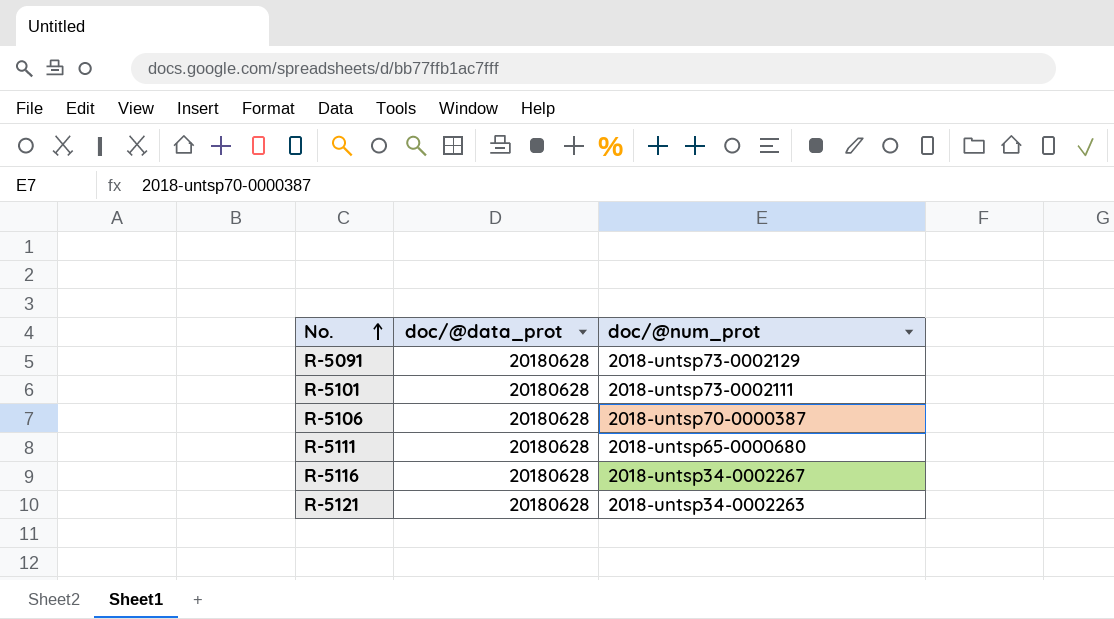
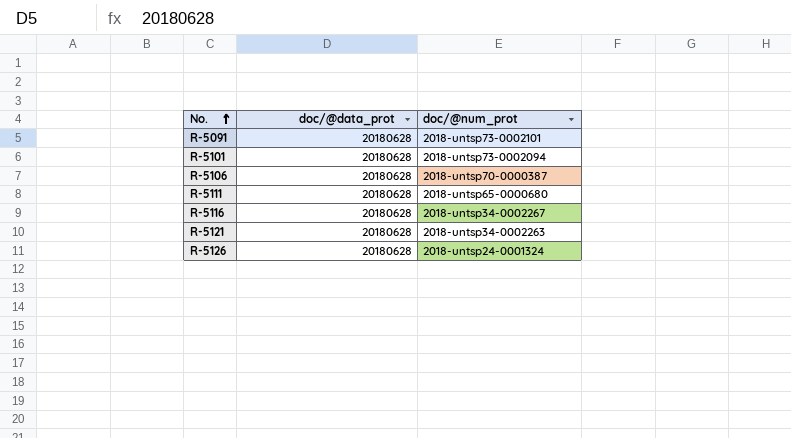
R-5091 | doc/@num_prot: 2018-untsp73-0002129 -> 2018-untsp73-0002101
R-5101 | doc/@num_prot: 2018-untsp73-0002111 -> 2018-untsp73-0002094
row R-5126: none -> 20180628 | 2018-untsp24-0001324

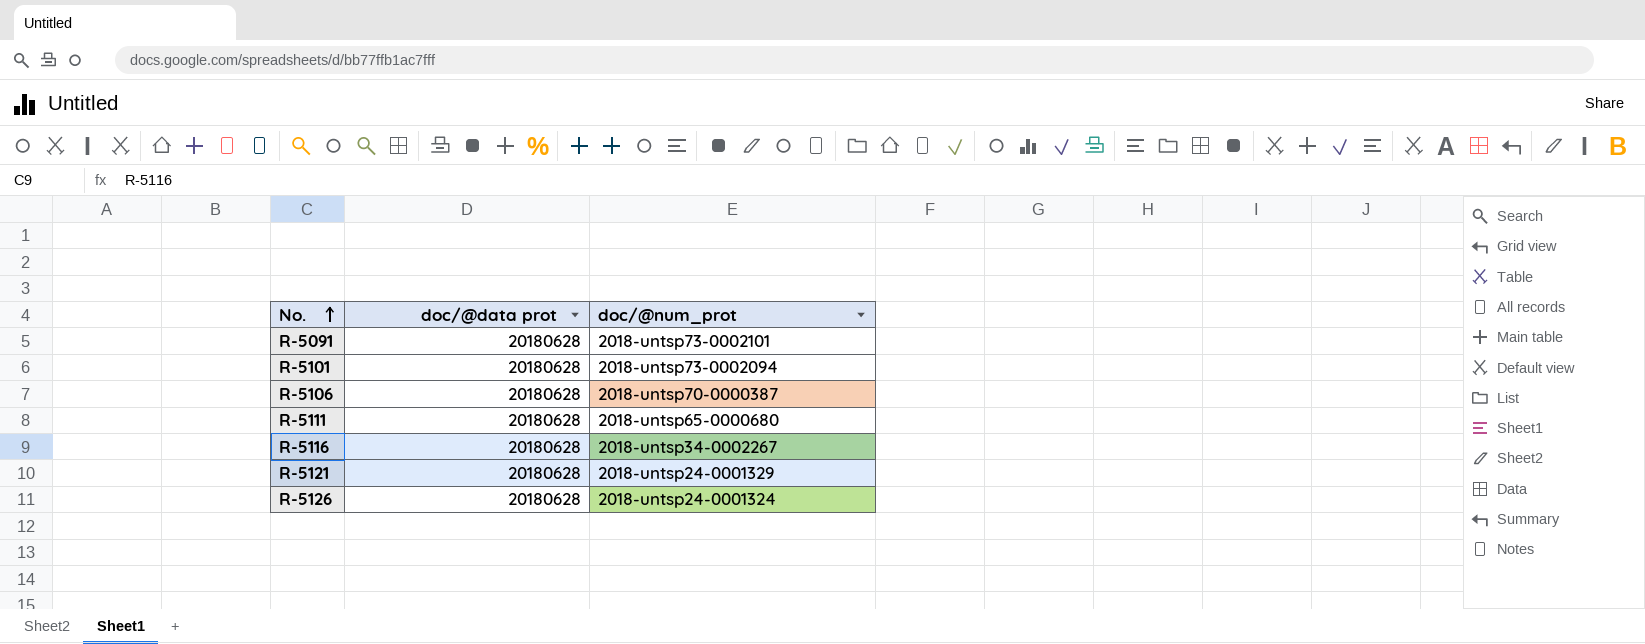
column name: doc/@data_prot -> doc/@data prot
R-5121 | doc/@num_prot: 2018-untsp34-0002263 -> 2018-untsp24-0001329

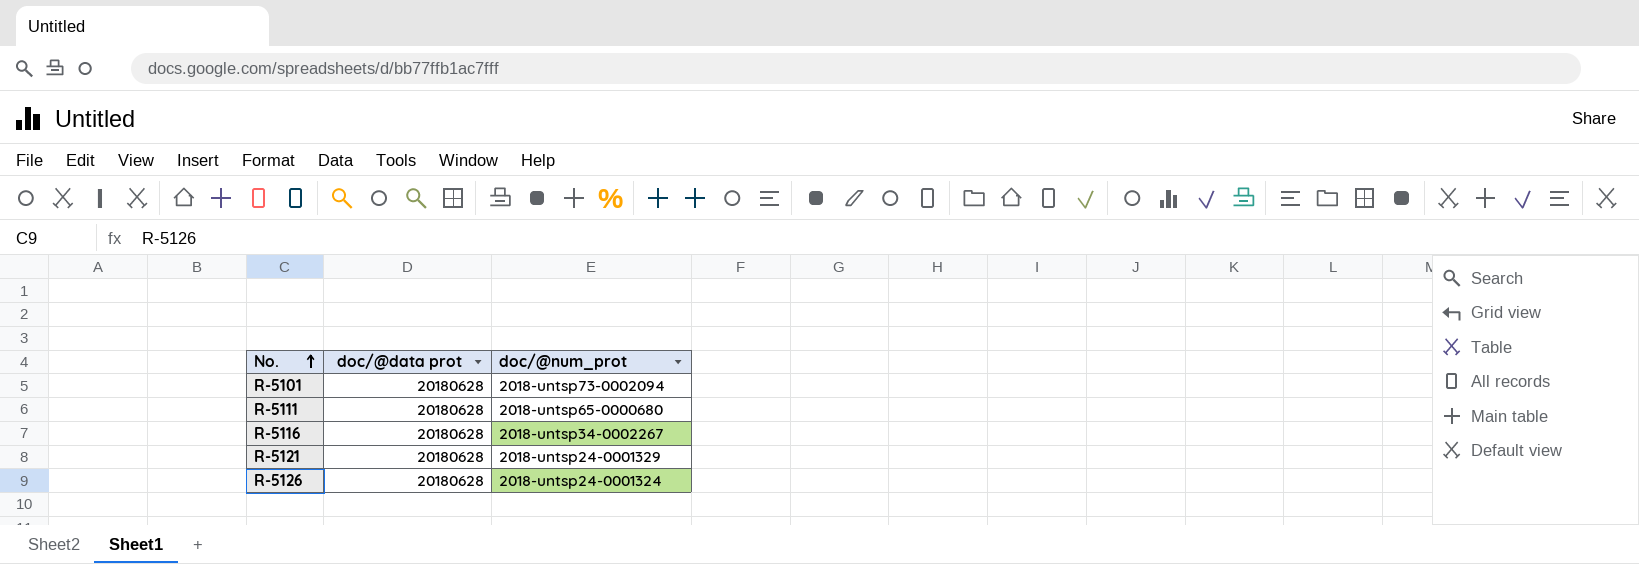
row R-5091: 20180628 | 2018-untsp73-0002101 -> none
row R-5106: 20180628 | 2018-untsp70-0000387 -> none

